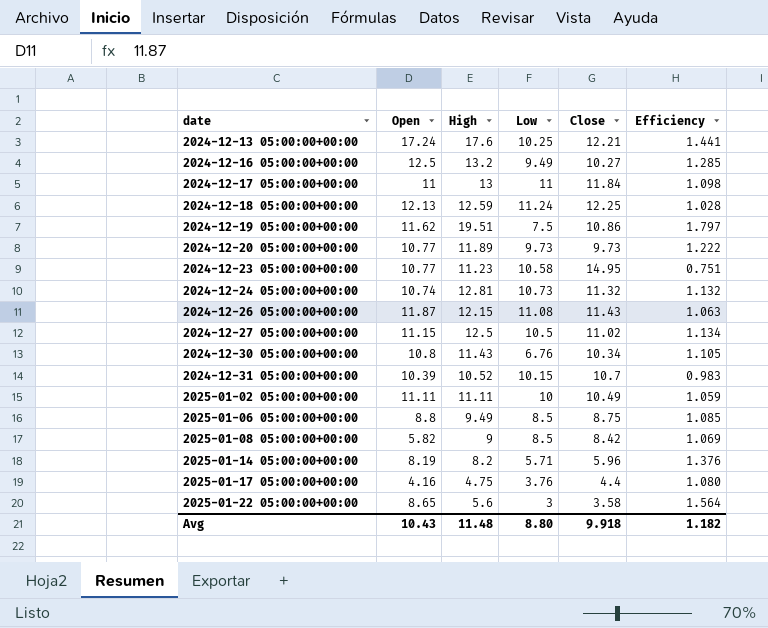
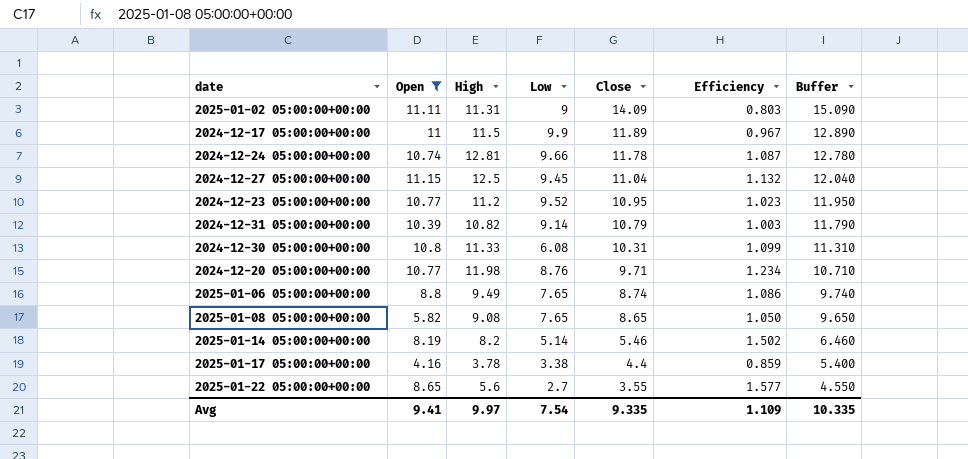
filter: none -> Open <= 11.15
row order: date ascending -> Close descending
column Buffer | formula: none -> [Close] + 1
2025-01-02 05:00:00+00:00 | High: 11.11 -> 11.31
2025-01-02 05:00:00+00:00 | Low: 10 -> 9
2025-01-02 05:00:00+00:00 | Close: 10.49 -> 14.09
2025-01-02 05:00:00+00:00 | Efficiency: 1.059 -> 0.803
2024-12-17 05:00:00+00:00 | High: 13 -> 11.5
2024-12-17 05:00:00+00:00 | Low: 11 -> 9.9
2024-12-17 05:00:00+00:00 | Close: 11.84 -> 11.89
2024-12-17 05:00:00+00:00 | Efficiency: 1.098 -> 0.967
2024-12-24 05:00:00+00:00 | Low: 10.73 -> 9.66
2024-12-24 05:00:00+00:00 | Close: 11.32 -> 11.78
2024-12-24 05:00:00+00:00 | Efficiency: 1.132 -> 1.087
2024-12-27 05:00:00+00:00 | Low: 10.5 -> 9.45
2024-12-27 05:00:00+00:00 | Close: 11.02 -> 11.04
2024-12-27 05:00:00+00:00 | Efficiency: 1.134 -> 1.132
2024-12-23 05:00:00+00:00 | High: 11.23 -> 11.2
2024-12-23 05:00:00+00:00 | Low: 10.58 -> 9.52
2024-12-23 05:00:00+00:00 | Close: 14.95 -> 10.95
2024-12-23 05:00:00+00:00 | Efficiency: 0.751 -> 1.023
2024-12-31 05:00:00+00:00 | High: 10.52 -> 10.82
2024-12-31 05:00:00+00:00 | Low: 10.15 -> 9.14
2024-12-31 05:00:00+00:00 | Close: 10.7 -> 10.79
2024-12-31 05:00:00+00:00 | Efficiency: 0.983 -> 1.003
2024-12-30 05:00:00+00:00 | High: 11.43 -> 11.33
2024-12-30 05:00:00+00:00 | Low: 6.76 -> 6.08
2024-12-30 05:00:00+00:00 | Close: 10.34 -> 10.31
2024-12-30 05:00:00+00:00 | Efficiency: 1.105 -> 1.099
2024-12-20 05:00:00+00:00 | High: 11.89 -> 11.98
2024-12-20 05:00:00+00:00 | Low: 9.73 -> 8.76
2024-12-20 05:00:00+00:00 | Close: 9.73 -> 9.71
2024-12-20 05:00:00+00:00 | Efficiency: 1.222 -> 1.234
2025-01-06 05:00:00+00:00 | Low: 8.5 -> 7.65
2025-01-06 05:00:00+00:00 | Close: 8.75 -> 8.74
2025-01-06 05:00:00+00:00 | Efficiency: 1.085 -> 1.086
2025-01-08 05:00:00+00:00 | High: 9 -> 9.08
2025-01-08 05:00:00+00:00 | Low: 8.5 -> 7.65
2025-01-08 05:00:00+00:00 | Close: 8.42 -> 8.65
2025-01-08 05:00:00+00:00 | Efficiency: 1.069 -> 1.050
2025-01-14 05:00:00+00:00 | Low: 5.71 -> 5.14
2025-01-14 05:00:00+00:00 | Close: 5.96 -> 5.46
2025-01-14 05:00:00+00:00 | Efficiency: 1.376 -> 1.502
2025-01-17 05:00:00+00:00 | High: 4.75 -> 3.78
2025-01-17 05:00:00+00:00 | Low: 3.76 -> 3.38
2025-01-17 05:00:00+00:00 | Efficiency: 1.080 -> 0.859
2025-01-22 05:00:00+00:00 | Low: 3 -> 2.7
2025-01-22 05:00:00+00:00 | Close: 3.58 -> 3.55
2025-01-22 05:00:00+00:00 | Efficiency: 1.564 -> 1.577
Avg | Open: 10.43 -> 9.41
Avg | High: 11.48 -> 9.97
Avg | Low: 8.80 -> 7.54
Avg | Close: 9.918 -> 9.335
Avg | Efficiency: 1.182 -> 1.109

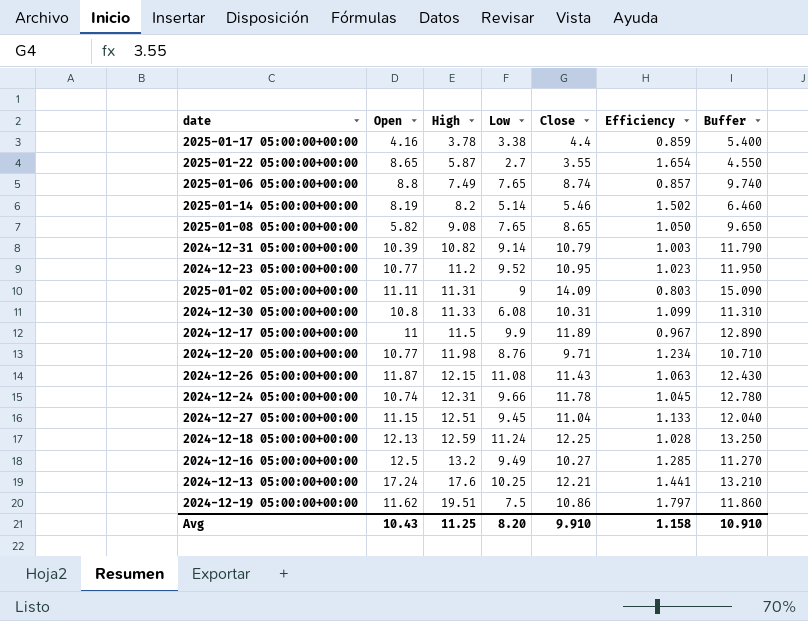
filter: Open <= 11.15 -> none
row order: Close descending -> High ascending
2025-01-22 05:00:00+00:00 | High: 5.6 -> 5.87
2025-01-22 05:00:00+00:00 | Efficiency: 1.577 -> 1.654
2025-01-06 05:00:00+00:00 | High: 9.49 -> 7.49
2025-01-06 05:00:00+00:00 | Efficiency: 1.086 -> 0.857
2024-12-24 05:00:00+00:00 | High: 12.81 -> 12.31
2024-12-24 05:00:00+00:00 | Efficiency: 1.087 -> 1.045
2024-12-27 05:00:00+00:00 | High: 12.5 -> 12.51
2024-12-27 05:00:00+00:00 | Efficiency: 1.132 -> 1.133
Avg | Open: 9.41 -> 10.43
Avg | High: 9.97 -> 11.25
Avg | Low: 7.54 -> 8.20
Avg | Close: 9.335 -> 9.910
Avg | Efficiency: 1.109 -> 1.158
Avg | Buffer: 10.335 -> 10.910

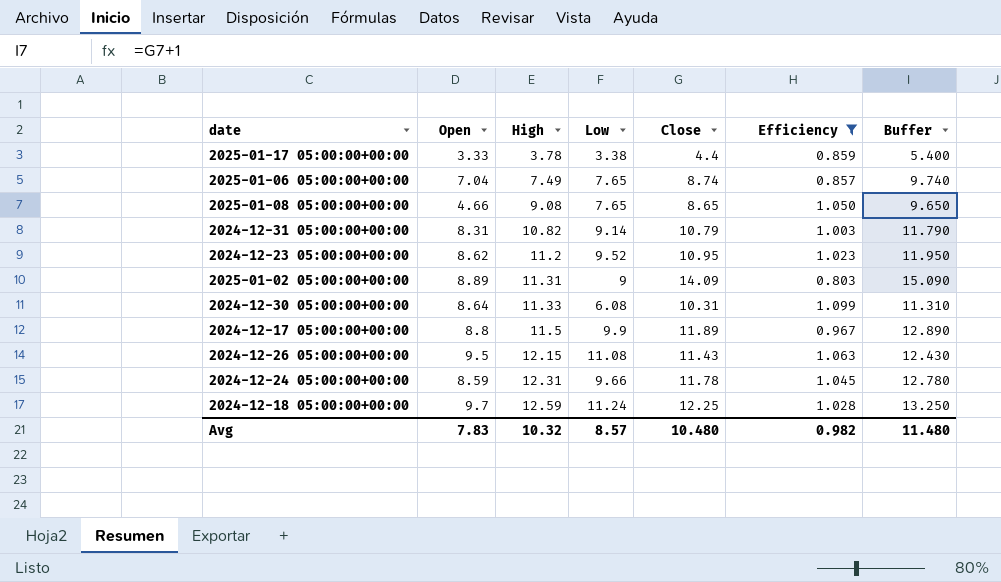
filter: none -> Efficiency <= 1.099
2025-01-17 05:00:00+00:00 | Open: 4.16 -> 3.33
2025-01-06 05:00:00+00:00 | Open: 8.8 -> 7.04
2025-01-08 05:00:00+00:00 | Open: 5.82 -> 4.66
2024-12-31 05:00:00+00:00 | Open: 10.39 -> 8.31
2024-12-23 05:00:00+00:00 | Open: 10.77 -> 8.62
2025-01-02 05:00:00+00:00 | Open: 11.11 -> 8.89
2024-12-30 05:00:00+00:00 | Open: 10.8 -> 8.64
2024-12-17 05:00:00+00:00 | Open: 11 -> 8.8
2024-12-26 05:00:00+00:00 | Open: 11.87 -> 9.5
2024-12-24 05:00:00+00:00 | Open: 10.74 -> 8.59
2024-12-18 05:00:00+00:00 | Open: 12.13 -> 9.7
Avg | Open: 10.43 -> 7.83
Avg | High: 11.25 -> 10.32
Avg | Low: 8.20 -> 8.57
Avg | Close: 9.910 -> 10.480
Avg | Efficiency: 1.158 -> 0.982
Avg | Buffer: 10.910 -> 11.480

